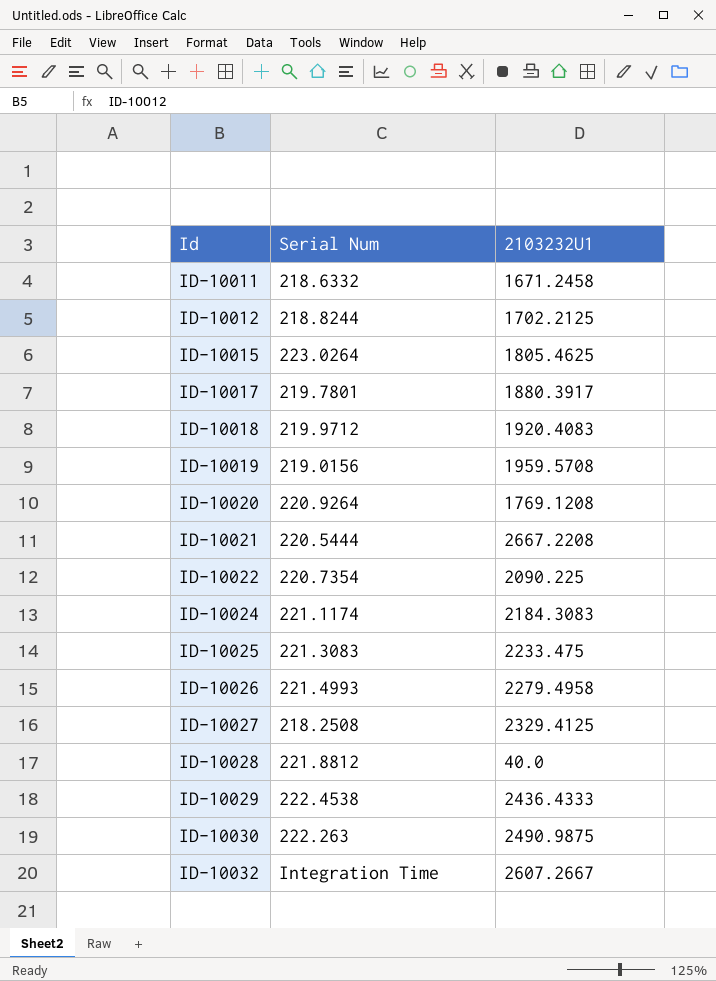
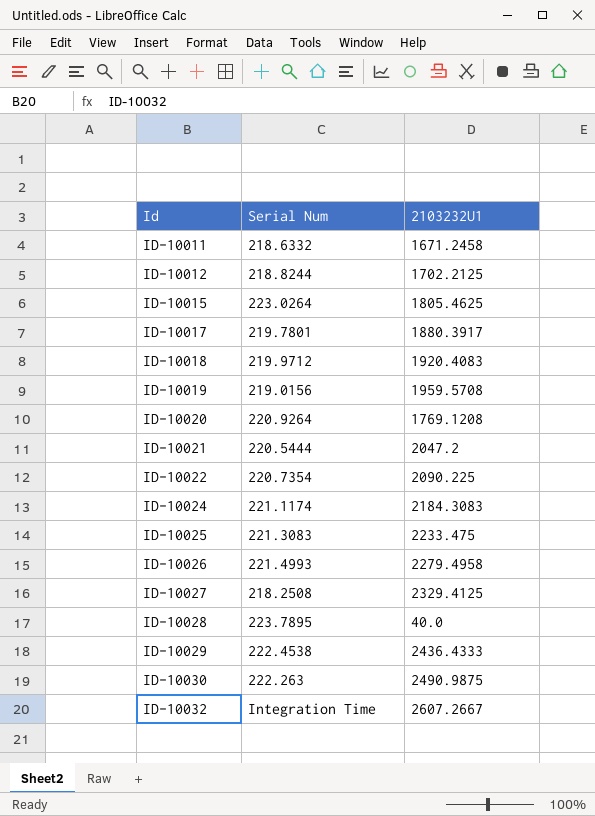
ID-10021 | 2103232U1: 2667.2208 -> 2047.2
ID-10028 | Serial Num: 221.8812 -> 223.7895

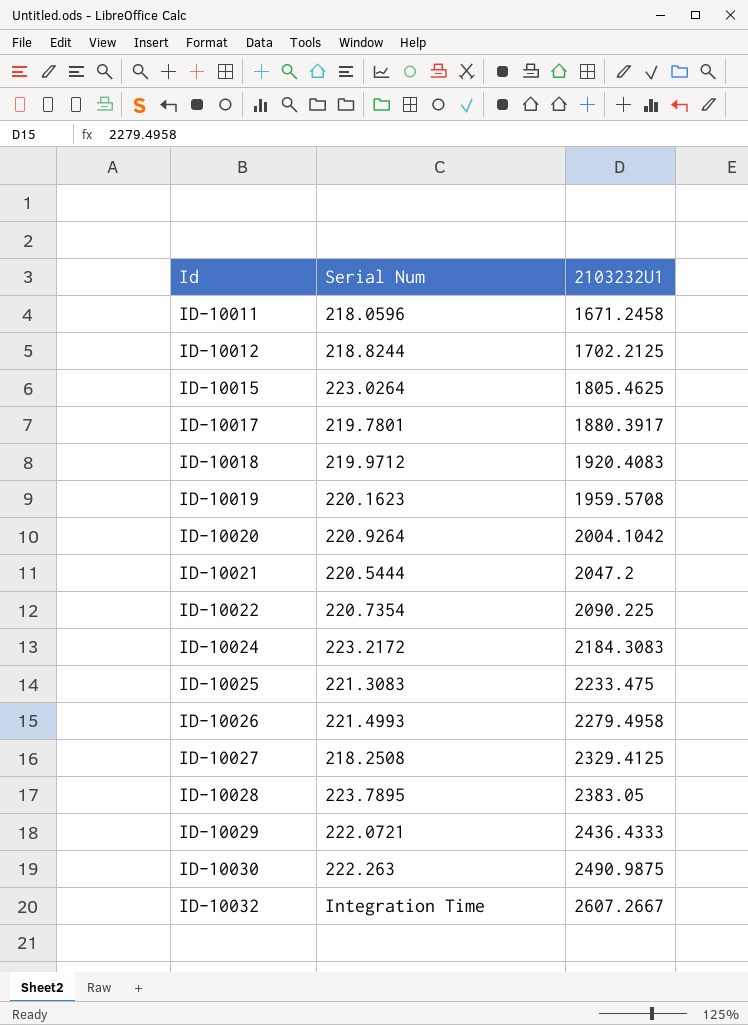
ID-10011 | Serial Num: 218.6332 -> 218.0596
ID-10019 | Serial Num: 219.0156 -> 220.1623
ID-10020 | 2103232U1: 1769.1208 -> 2004.1042
ID-10024 | Serial Num: 221.1174 -> 223.2172
ID-10028 | 2103232U1: 40.0 -> 2383.05
ID-10029 | Serial Num: 222.4538 -> 222.0721

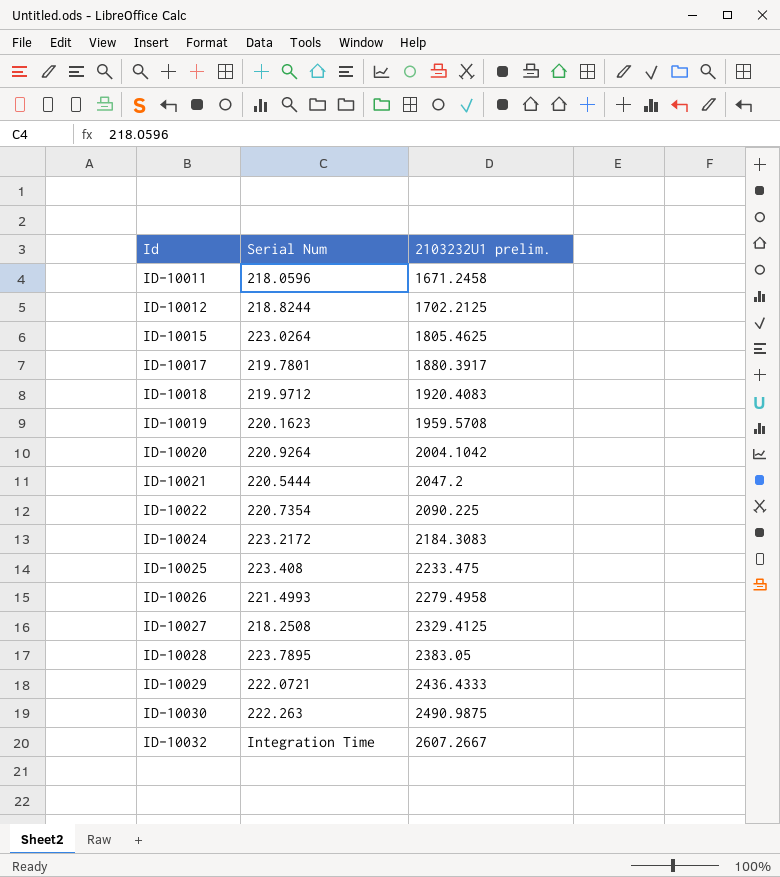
column name: 2103232U1 -> 2103232U1 prelim.
ID-10025 | Serial Num: 221.3083 -> 223.408

